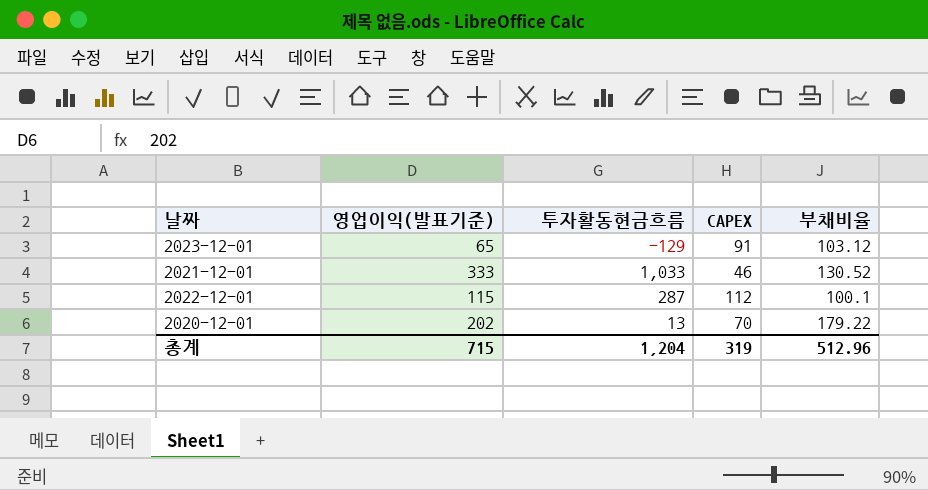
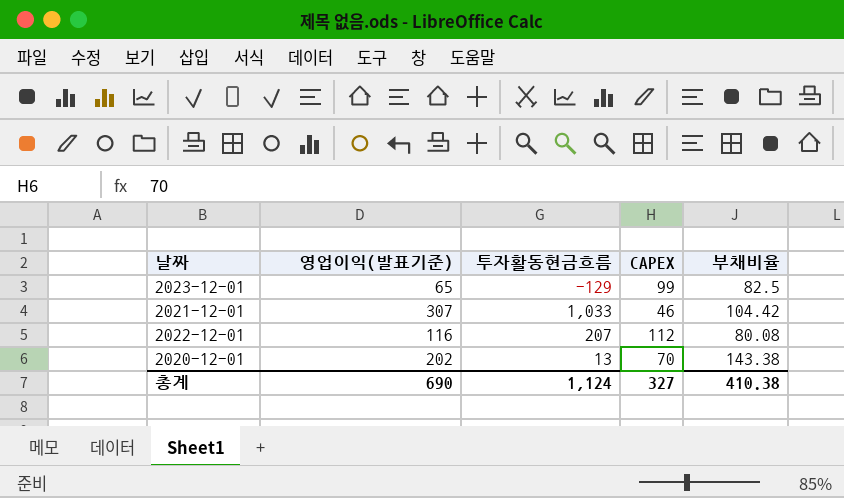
2023-12-01 | CAPEX: 91 -> 99
2023-12-01 | 부채비율: 103.12 -> 82.5
2021-12-01 | 영업이익(발표기준): 333 -> 307
2021-12-01 | 부채비율: 130.52 -> 104.42
2022-12-01 | 영업이익(발표기준): 115 -> 116
2022-12-01 | 투자활동현금흐름: 287 -> 207
2022-12-01 | 부채비율: 100.1 -> 80.08
2020-12-01 | 부채비율: 179.22 -> 143.38
총계 | 영업이익(발표기준): 715 -> 690
총계 | 투자활동현금흐름: 1,204 -> 1,124
총계 | CAPEX: 319 -> 327
총계 | 부채비율: 512.96 -> 410.38

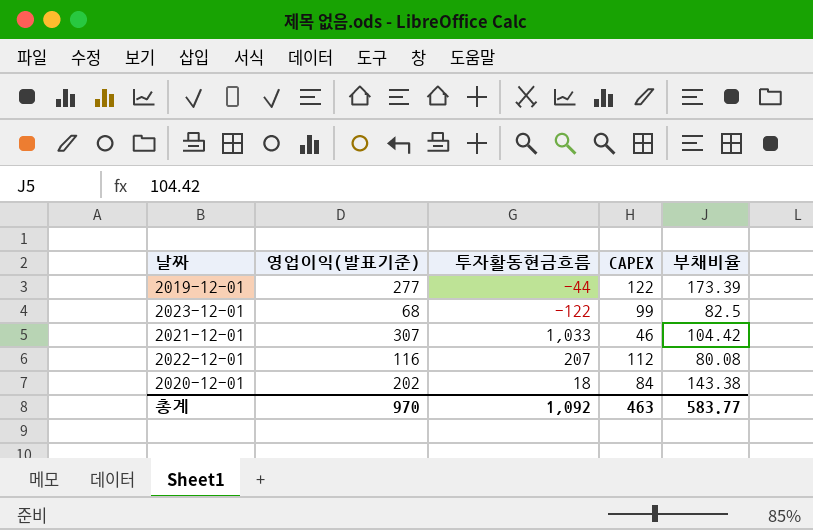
row 2019-12-01: none -> 277 | -44 | 122 | 173.39
2023-12-01 | 영업이익(발표기준): 65 -> 68
2023-12-01 | 투자활동현금흐름: -129 -> -122
2020-12-01 | 투자활동현금흐름: 13 -> 18
2020-12-01 | CAPEX: 70 -> 84
총계 | 영업이익(발표기준): 690 -> 970
총계 | 투자활동현금흐름: 1,124 -> 1,092
총계 | CAPEX: 327 -> 463
총계 | 부채비율: 410.38 -> 583.77

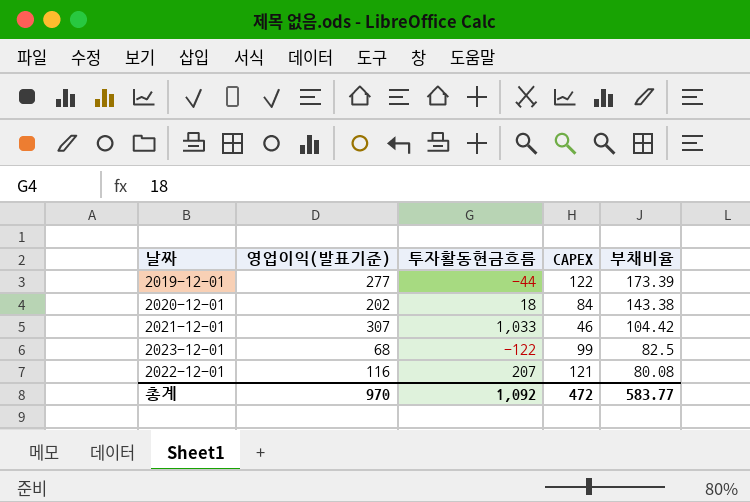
row order: none -> 부채비율 descending
2022-12-01 | CAPEX: 112 -> 121
총계 | CAPEX: 463 -> 472

